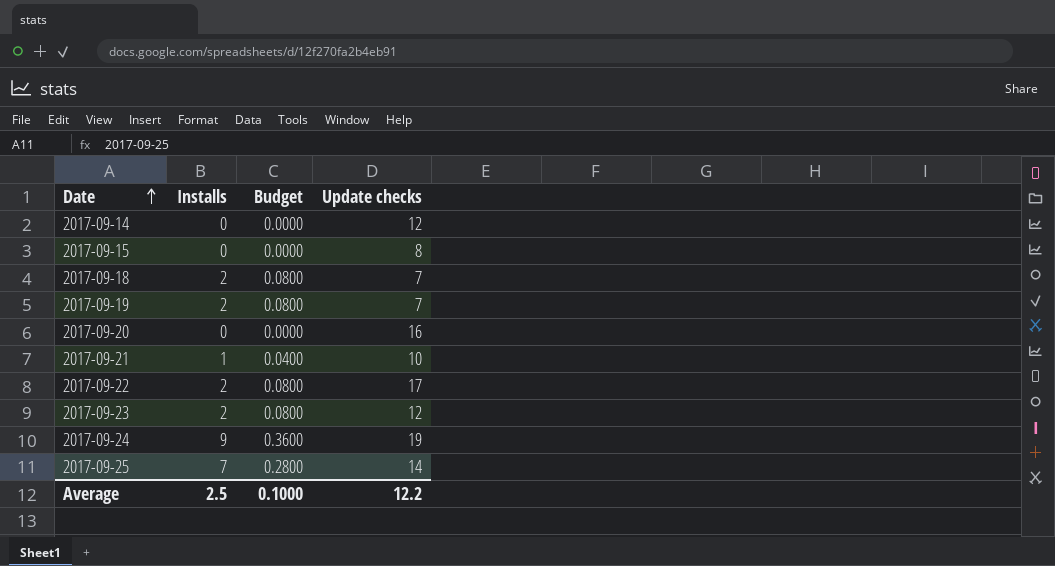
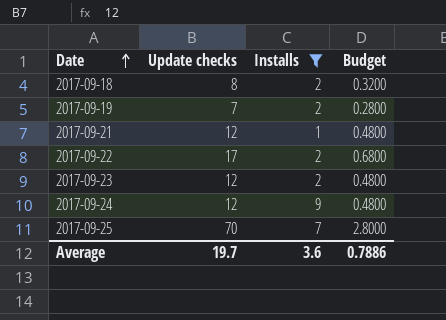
filter: none -> Installs != 0
column Update checks | position: 4 -> 2
column Budget | formula: [Installs] * 0.04 -> [Update checks] * 0.04
2017-09-18 | Update checks: 7 -> 8
2017-09-21 | Update checks: 10 -> 12
2017-09-24 | Update checks: 19 -> 12
2017-09-25 | Update checks: 14 -> 70
Average | Update checks: 12.2 -> 19.7
Average | Installs: 2.5 -> 3.6
Average | Budget: 0.1000 -> 0.7886

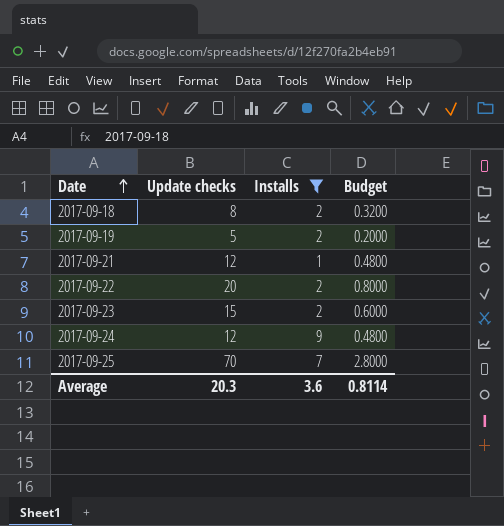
2017-09-19 | Update checks: 7 -> 5
2017-09-19 | Budget: 0.2800 -> 0.2000
2017-09-22 | Update checks: 17 -> 20
2017-09-22 | Budget: 0.6800 -> 0.8000
2017-09-23 | Update checks: 12 -> 15
2017-09-23 | Budget: 0.4800 -> 0.6000
Average | Update checks: 19.7 -> 20.3
Average | Budget: 0.7886 -> 0.8114

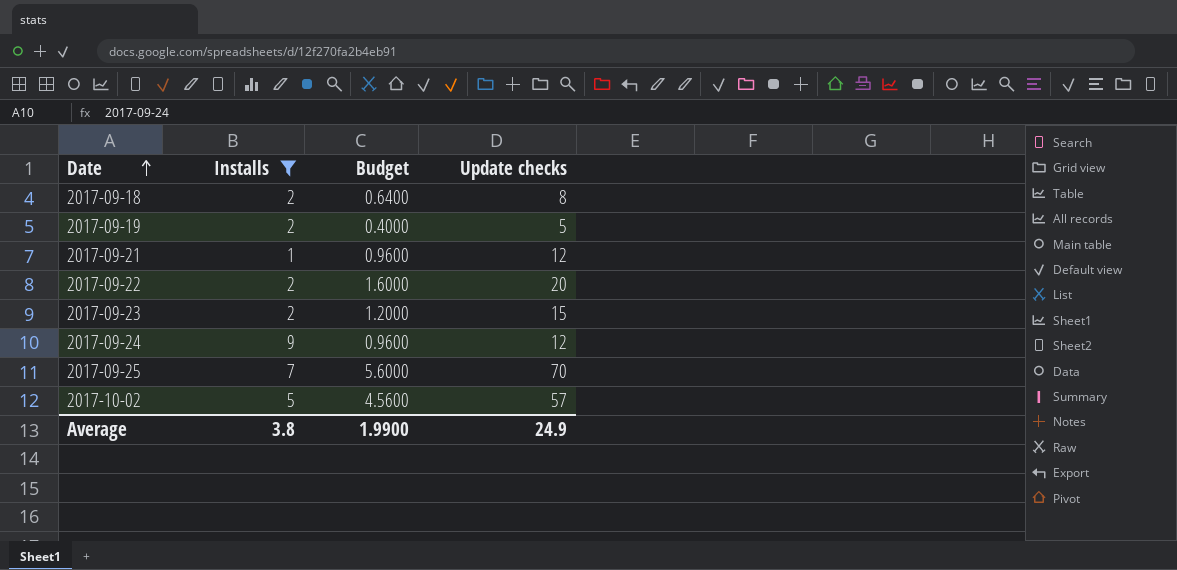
column Budget | formula: [Update checks] * 0.04 -> [Update checks] * 0.08
column Update checks | position: 2 -> 4
row 2017-10-02: none -> 5 | 4.5600 | 57
Average | Installs: 3.6 -> 3.8
Average | Budget: 0.8114 -> 1.9900
Average | Update checks: 20.3 -> 24.9

